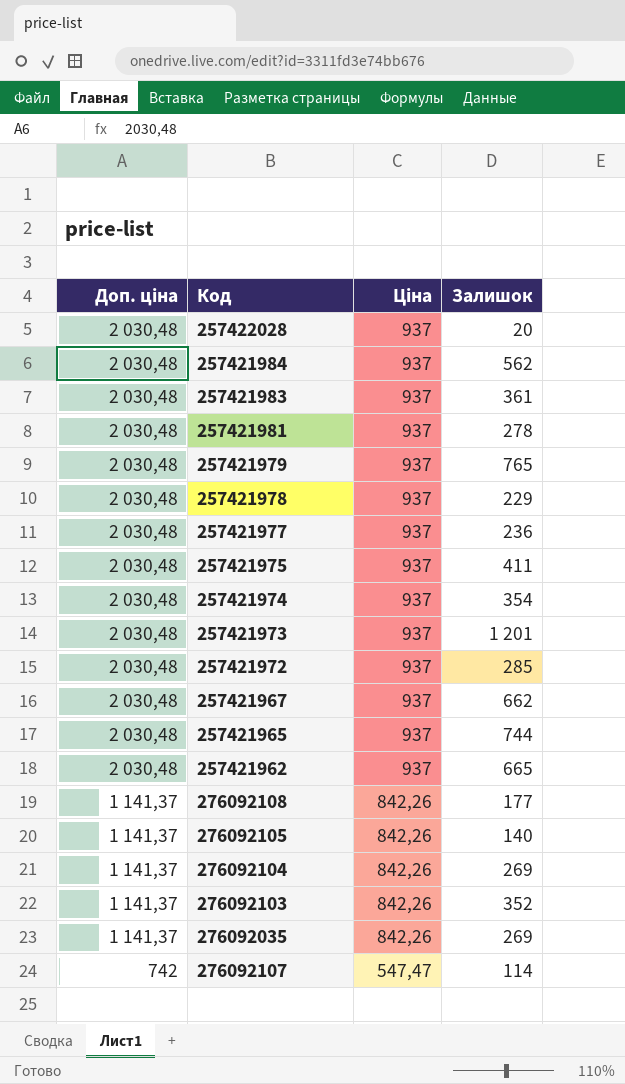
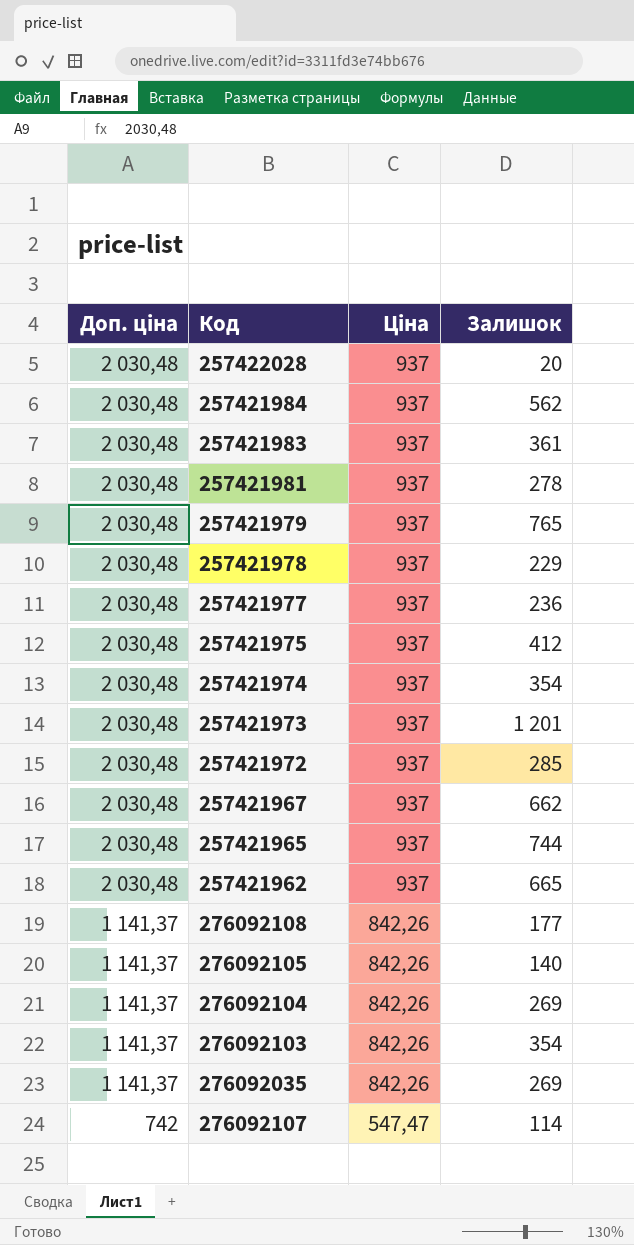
257421975 | Залишок: 411 -> 412
276092103 | Залишок: 352 -> 354

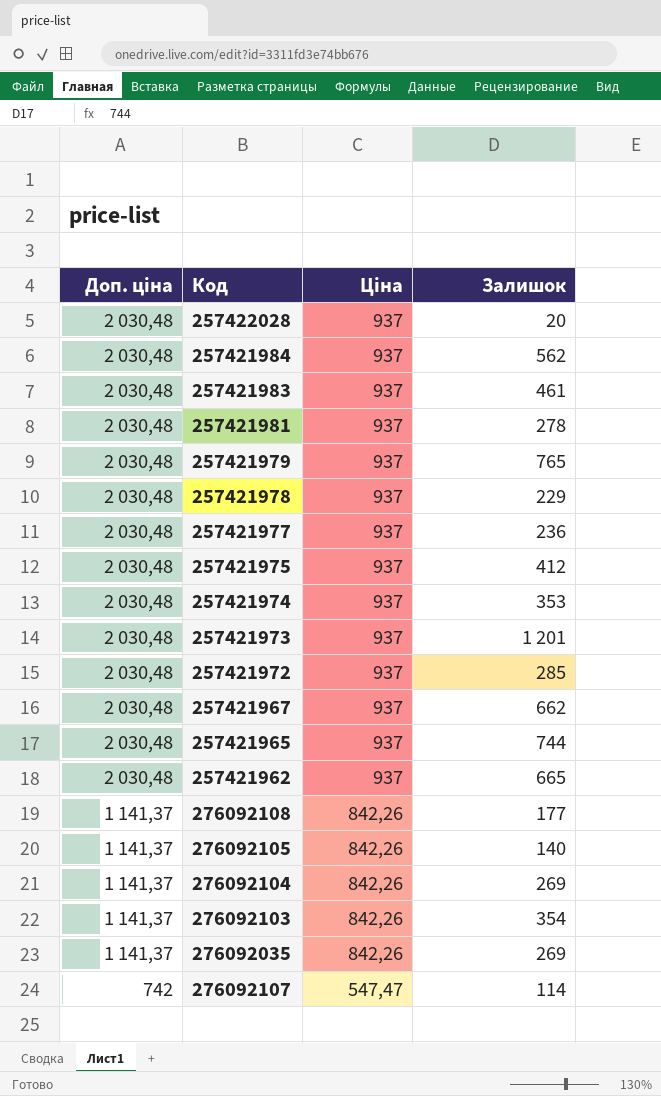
257421983 | Залишок: 361 -> 461
257421974 | Залишок: 354 -> 353

